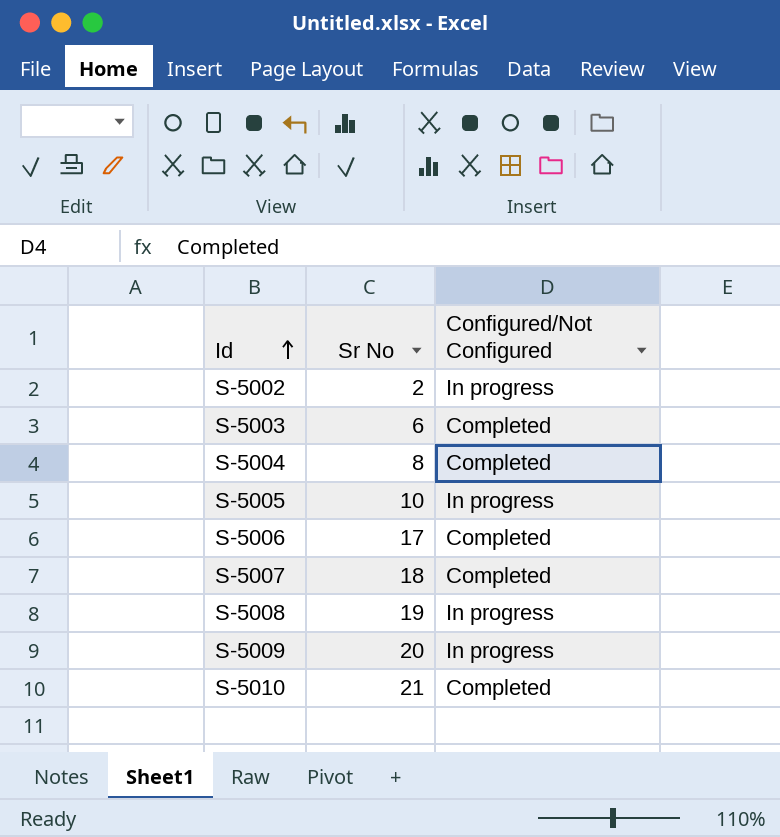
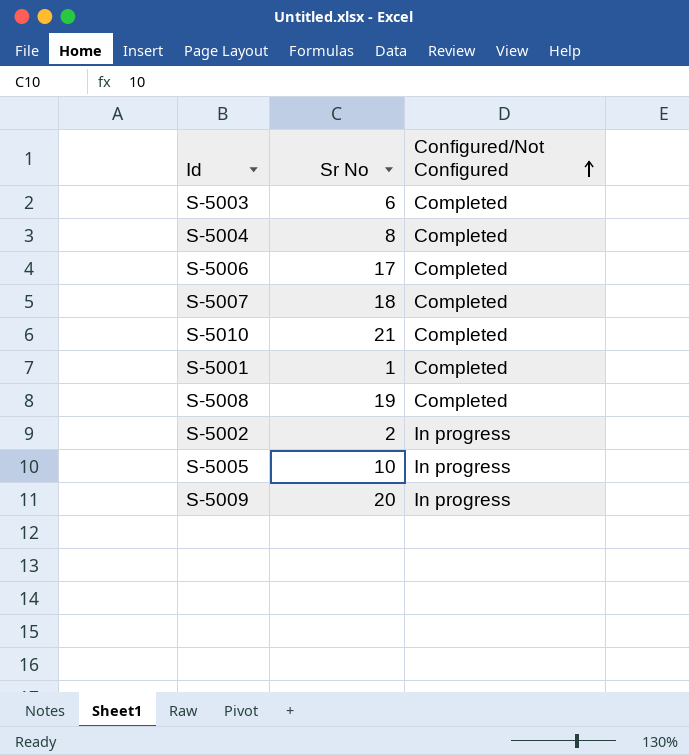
row order: Id ascending -> Configured/Not Configured ascending
row S-5001: none -> 1 | Completed
S-5008 | Configured/Not Configured: In progress -> Completed

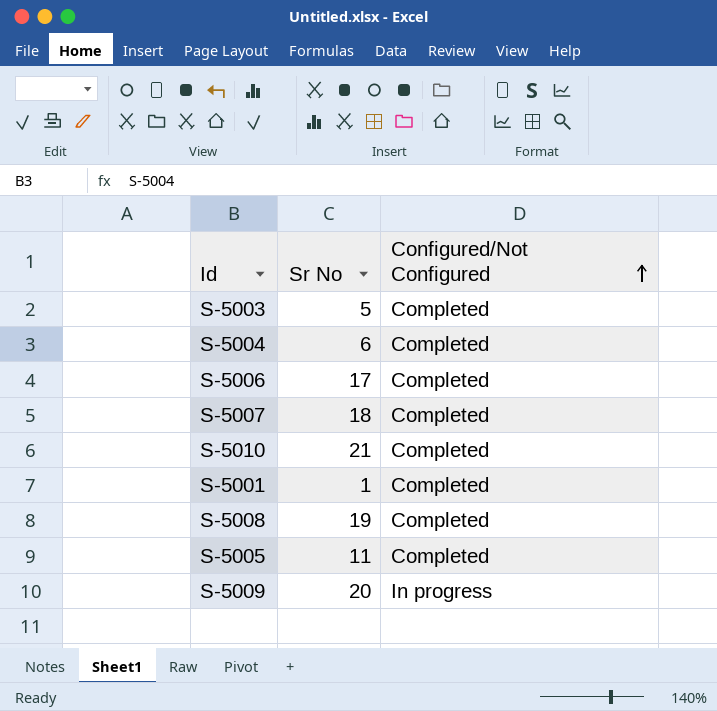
row S-5002: 2 | In progress -> none
S-5003 | Sr No: 6 -> 5
S-5004 | Sr No: 8 -> 6
S-5005 | Sr No: 10 -> 11
S-5005 | Configured/Not Configured: In progress -> Completed

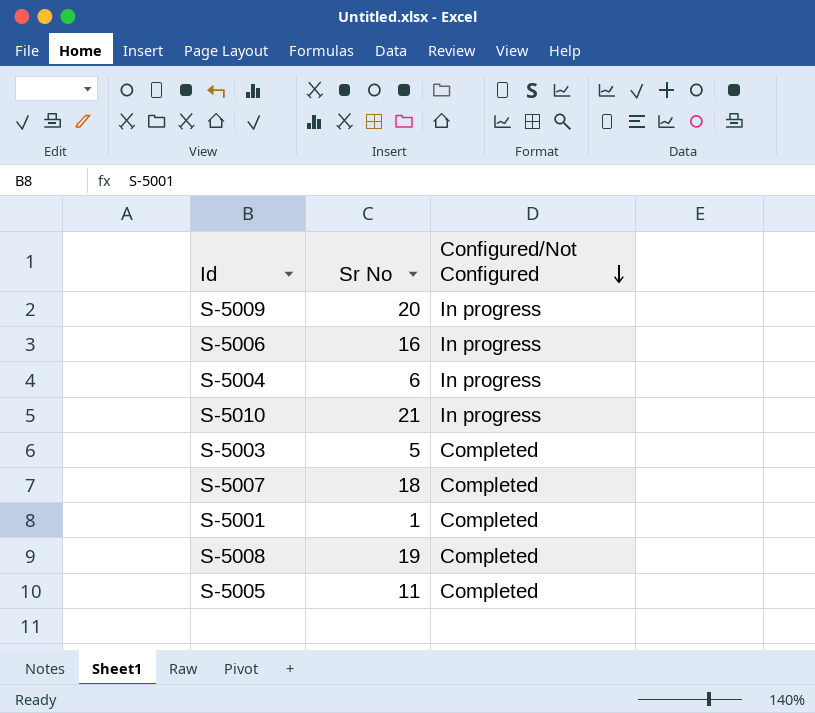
row order: Configured/Not Configured ascending -> Configured/Not Configured descending
S-5006 | Sr No: 17 -> 16
S-5006 | Configured/Not Configured: Completed -> In progress
S-5004 | Configured/Not Configured: Completed -> In progress
S-5010 | Configured/Not Configured: Completed -> In progress

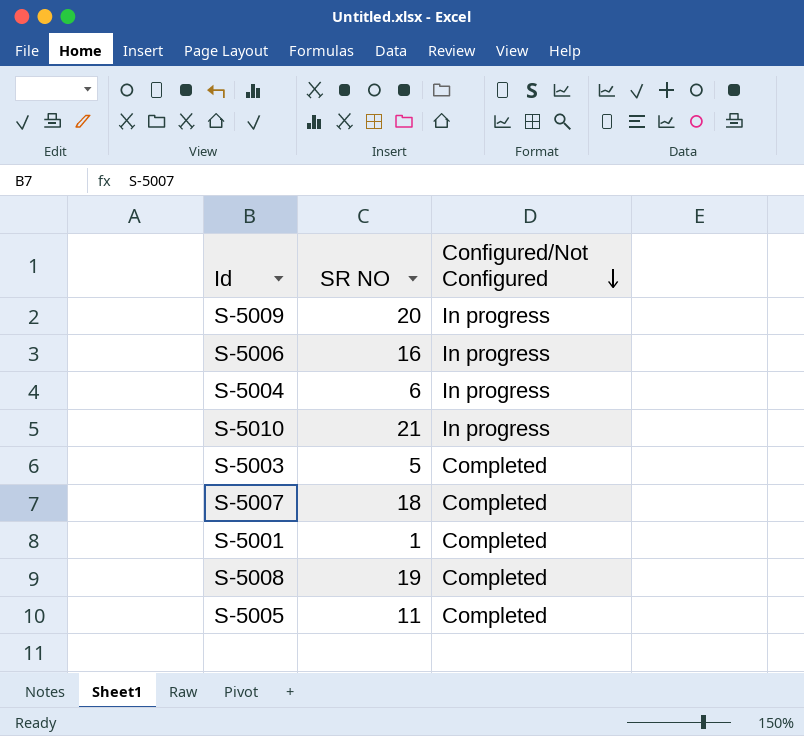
column name: Sr No -> SR NO

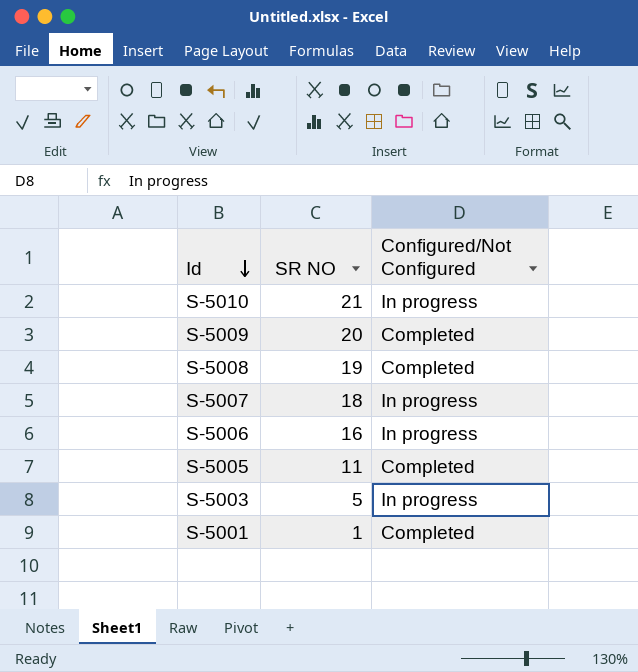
row order: Configured/Not Configured descending -> Id descending
row S-5004: 6 | In progress -> none
S-5009 | Configured/Not Configured: In progress -> Completed
S-5007 | Configured/Not Configured: Completed -> In progress
S-5003 | Configured/Not Configured: Completed -> In progress

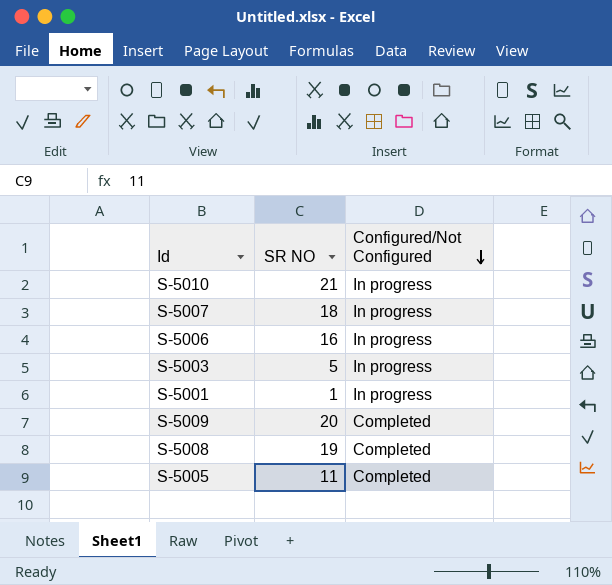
row order: Id descending -> Configured/Not Configured descending
S-5001 | Configured/Not Configured: Completed -> In progress

